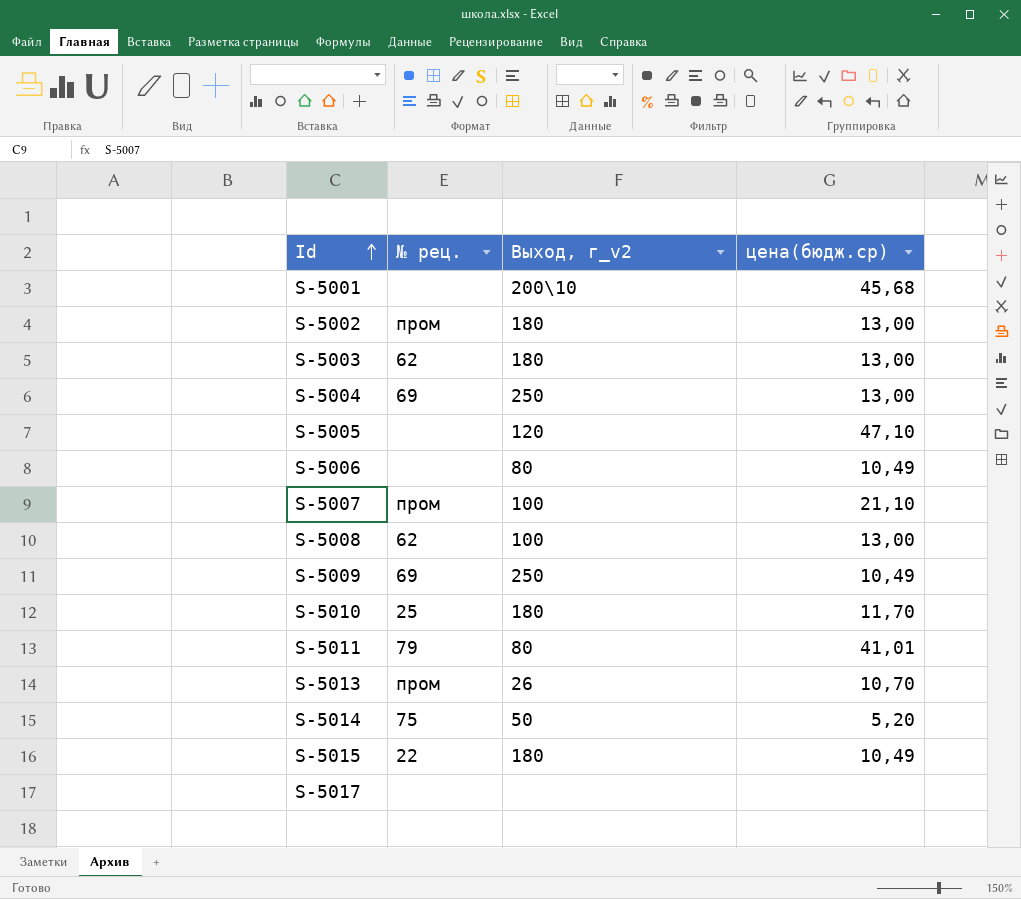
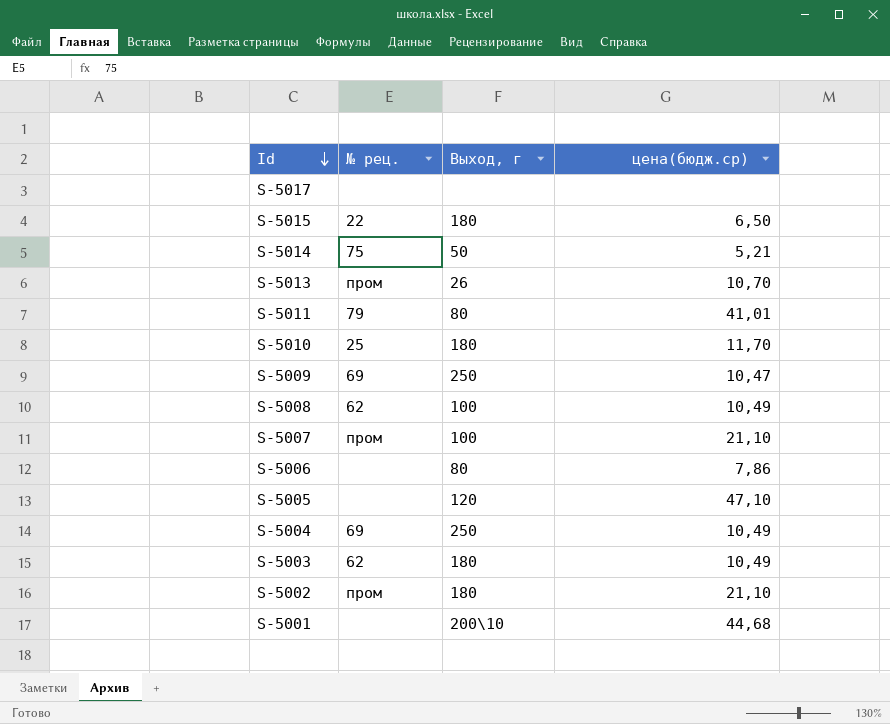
row order: Id ascending -> Id descending
column name: Выход, г_v2 -> Выход, г
S-5015 | цена(бюдж.ср): 10,49 -> 6,50
S-5014 | цена(бюдж.ср): 5,20 -> 5,21
S-5009 | цена(бюдж.ср): 10,49 -> 10,47
S-5008 | цена(бюдж.ср): 13,00 -> 10,49
S-5006 | цена(бюдж.ср): 10,49 -> 7,86
S-5004 | цена(бюдж.ср): 13,00 -> 10,49
S-5003 | цена(бюдж.ср): 13,00 -> 10,49
S-5002 | цена(бюдж.ср): 13,00 -> 21,10
S-5001 | цена(бюдж.ср): 45,68 -> 44,68

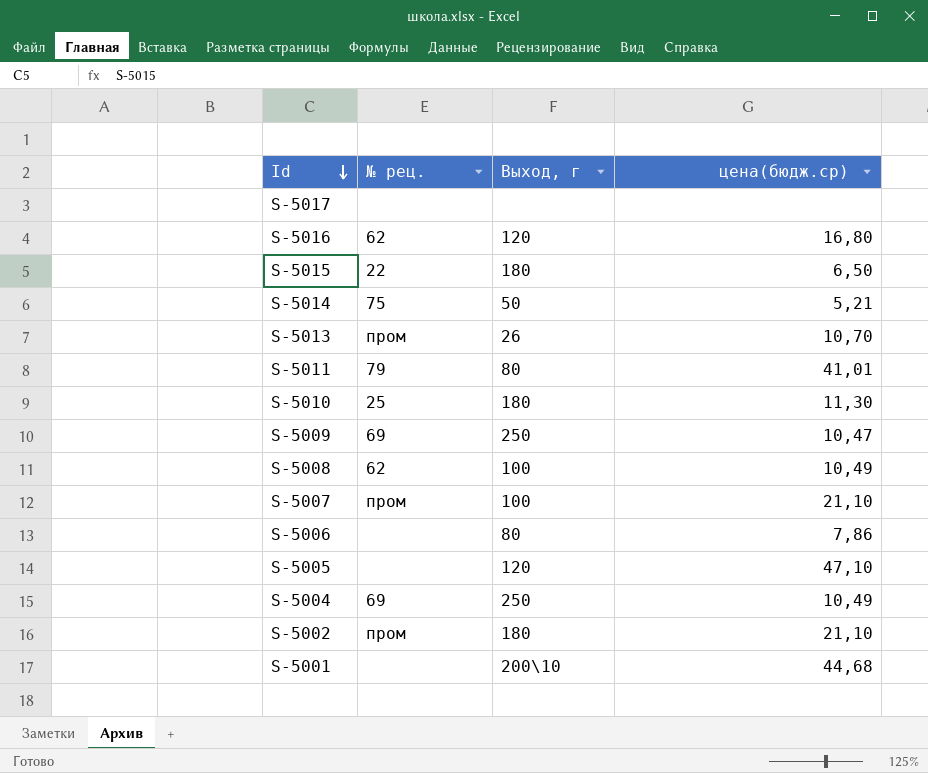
row S-5003: 62 | 180 | 10,49 -> none
row S-5016: none -> 62 | 120 | 16,80
S-5010 | цена(бюдж.ср): 11,70 -> 11,30

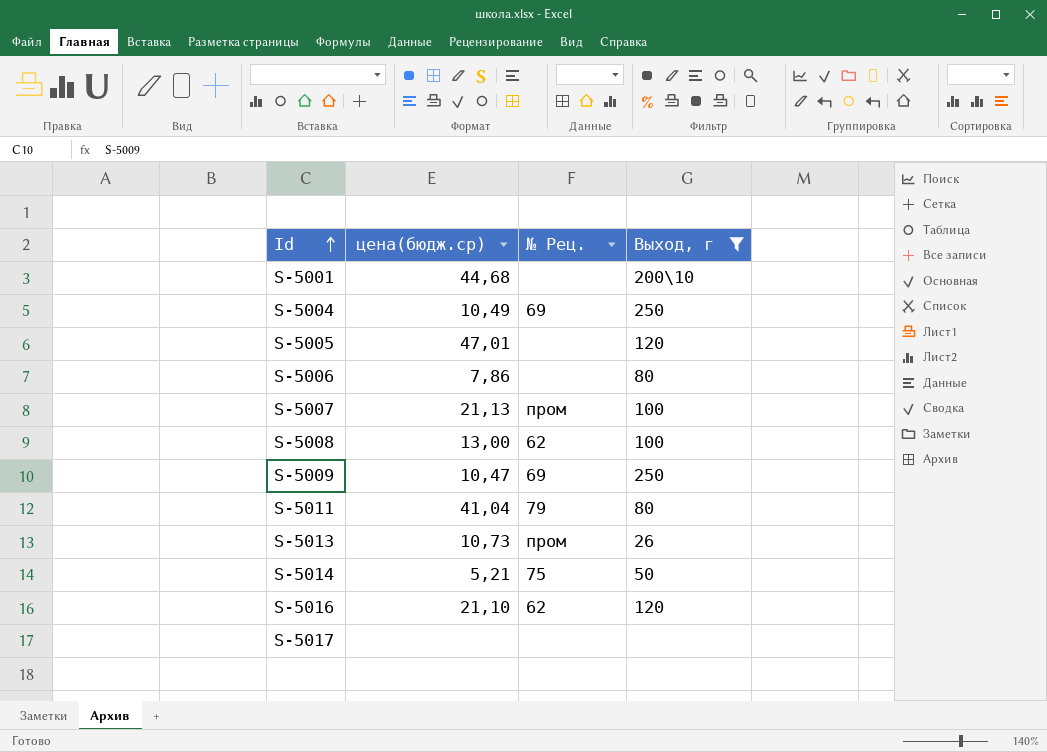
filter: none -> Выход, г != 180
row order: Id descending -> Id ascending
column цена(бюдж.ср) | position: 4 -> 2
column name: № рец. -> № Рец.
S-5005 | цена(бюдж.ср): 47,10 -> 47,01
S-5007 | цена(бюдж.ср): 21,10 -> 21,13
S-5008 | цена(бюдж.ср): 10,49 -> 13,00
S-5011 | цена(бюдж.ср): 41,01 -> 41,04
S-5013 | цена(бюдж.ср): 10,70 -> 10,73
S-5016 | цена(бюдж.ср): 16,80 -> 21,10

